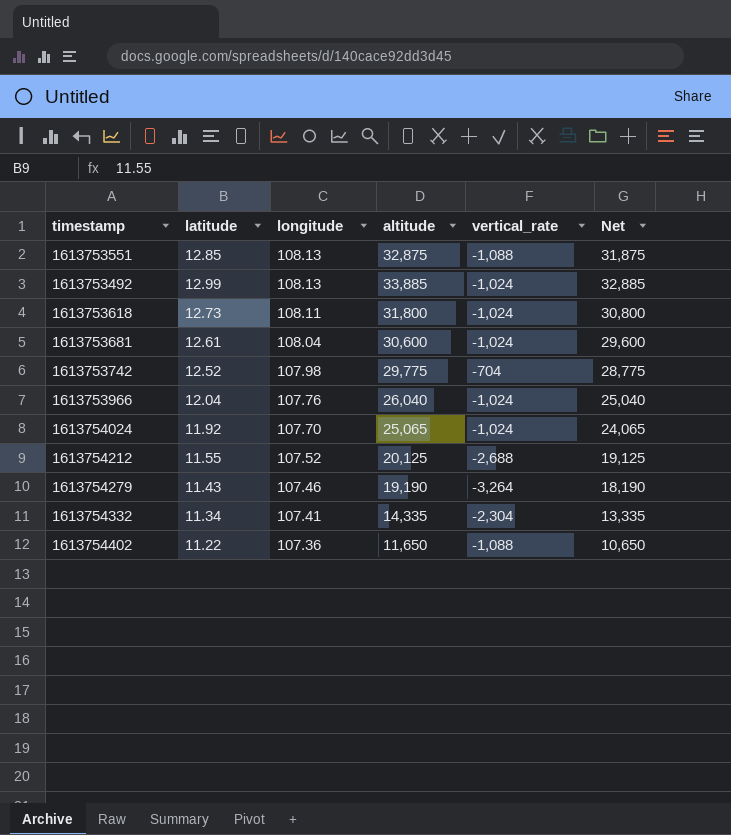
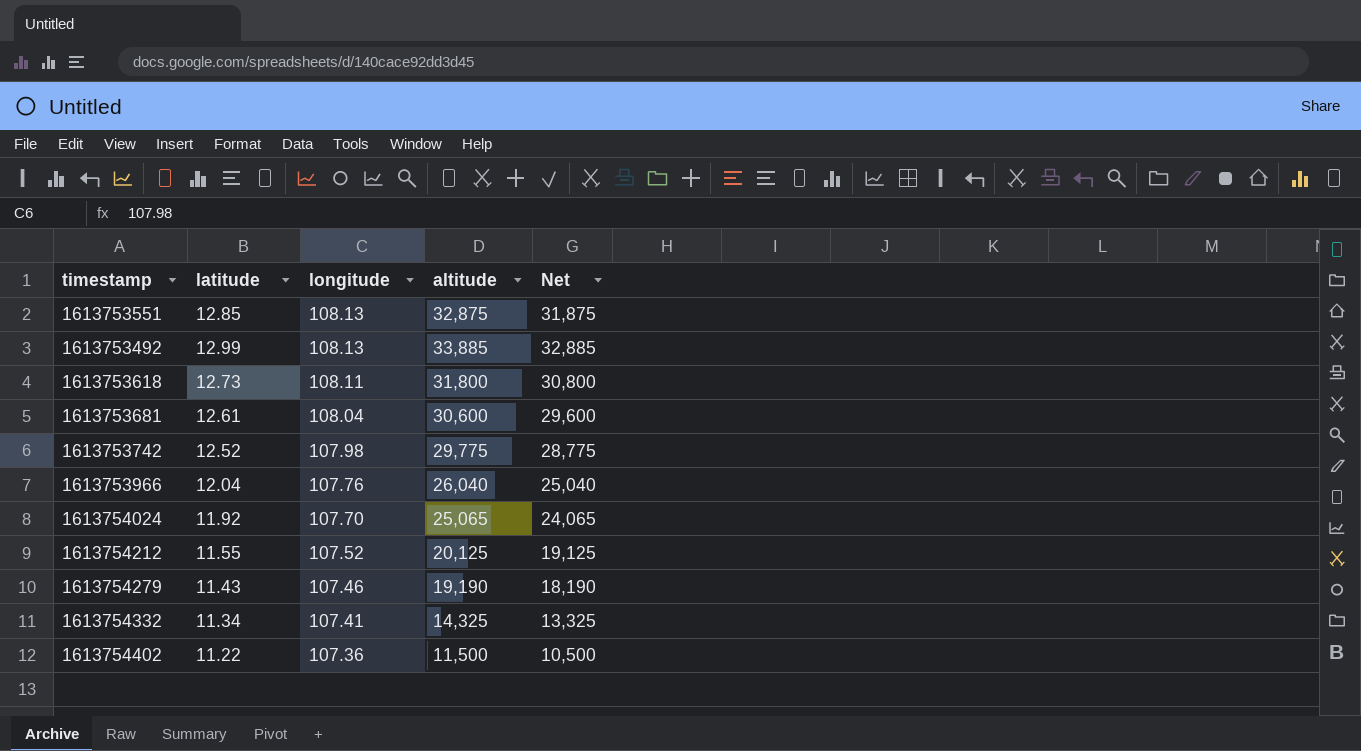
column vertical_rate | position: 5 -> none
1613754332 | altitude: 14,335 -> 14,325
1613754332 | Net: 13,335 -> 13,325
1613754402 | altitude: 11,650 -> 11,500
1613754402 | Net: 10,650 -> 10,500

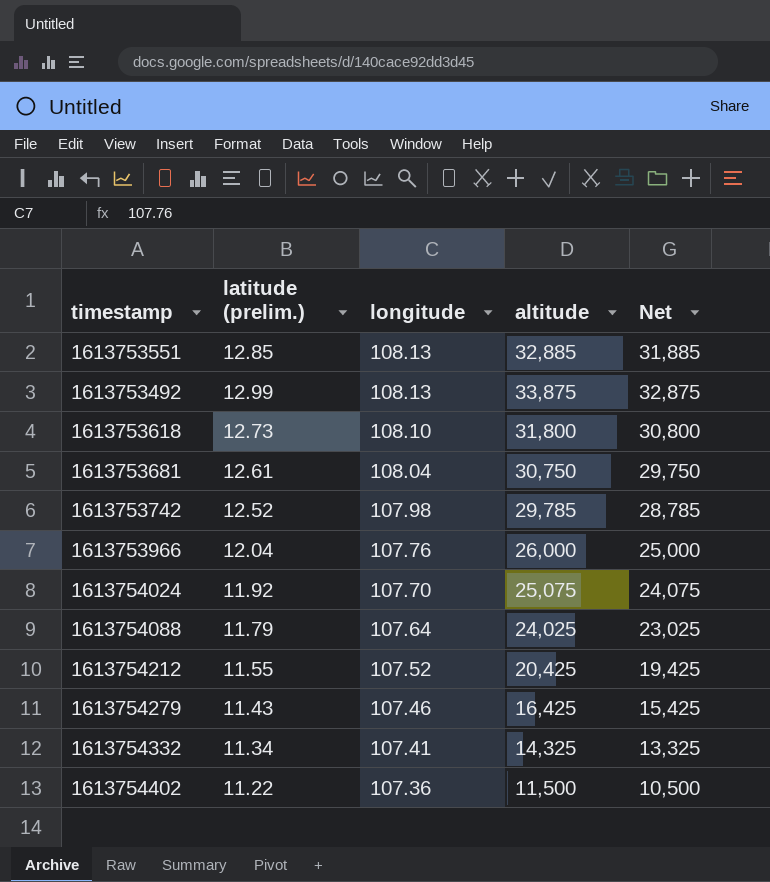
column name: latitude -> latitude (prelim.)
1613753551 | altitude: 32,875 -> 32,885
1613753551 | Net: 31,875 -> 31,885
1613753492 | altitude: 33,885 -> 33,875
1613753492 | Net: 32,885 -> 32,875
1613753618 | longitude: 108.11 -> 108.10
1613753681 | altitude: 30,600 -> 30,750
1613753681 | Net: 29,600 -> 29,750
1613753742 | altitude: 29,775 -> 29,785
1613753742 | Net: 28,775 -> 28,785
1613753966 | altitude: 26,040 -> 26,000
1613753966 | Net: 25,040 -> 25,000
1613754024 | altitude: 25,065 -> 25,075
1613754024 | Net: 24,065 -> 24,075
row 1613754088: none -> 11.79 | 107.64 | 24,025 | 23,025
1613754212 | altitude: 20,125 -> 20,425
1613754212 | Net: 19,125 -> 19,425
1613754279 | altitude: 19,190 -> 16,425
1613754279 | Net: 18,190 -> 15,425

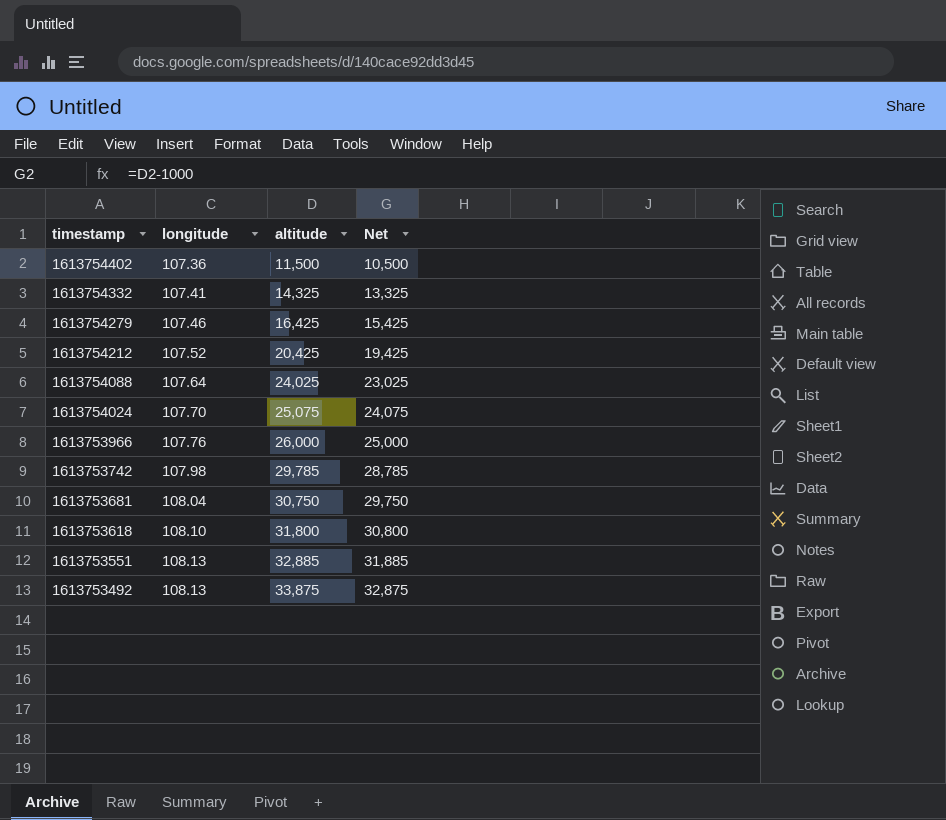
row order: longitude descending -> timestamp descending
column latitude (prelim.) | position: 2 -> none

